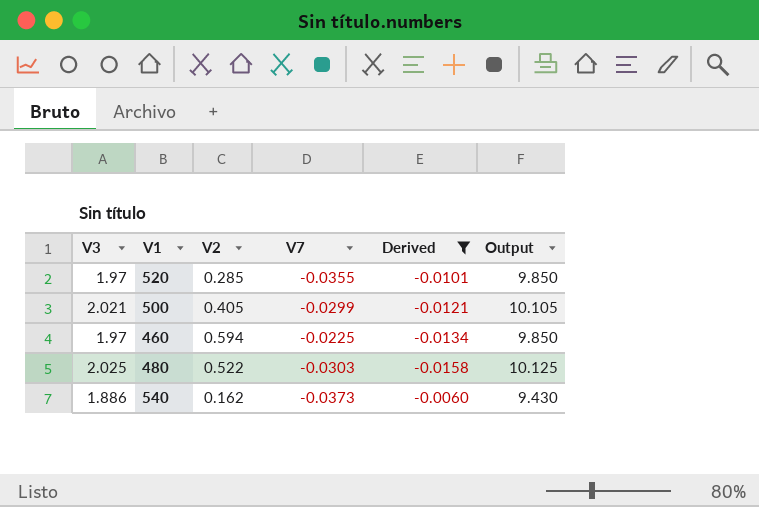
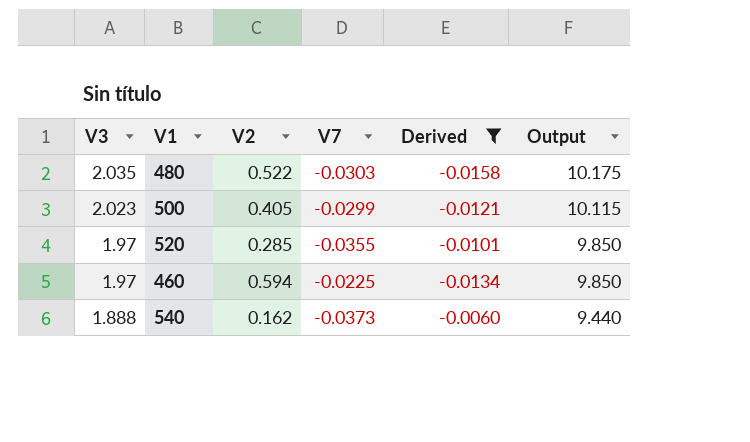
row order: none -> V3 descending
480 | V3: 2.025 -> 2.035
480 | Output: 10.125 -> 10.175
500 | V3: 2.021 -> 2.023
500 | Output: 10.105 -> 10.115
540 | V3: 1.886 -> 1.888
540 | Output: 9.430 -> 9.440

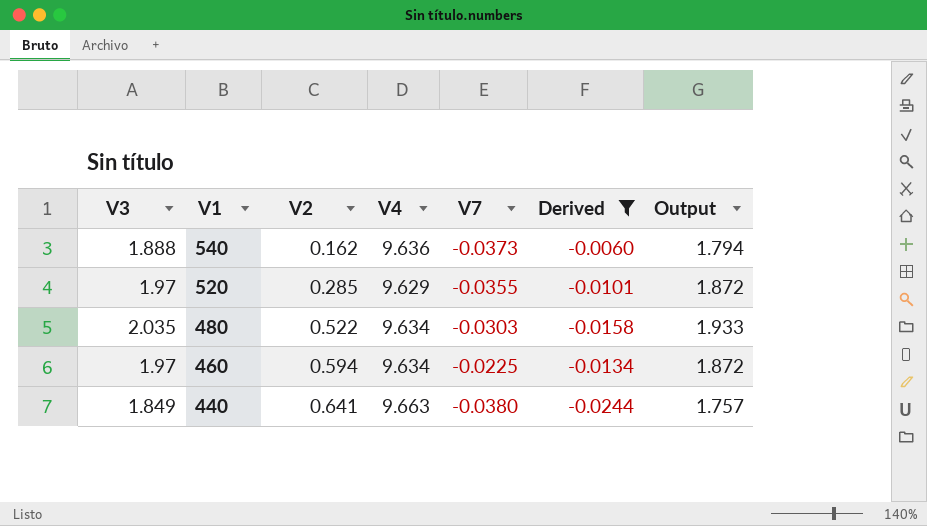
row order: V3 descending -> V1 descending
column V4 | position: none -> 4
column Output | formula: [V3] * 5 -> [V3] * 0.95
row 500: 2.023 | 0.405 | -0.0299 | -0.0121 | 10.115 -> none
row 440: none -> 1.849 | 0.641 | 9.663 | -0.0380 | -0.0244 | 1.757

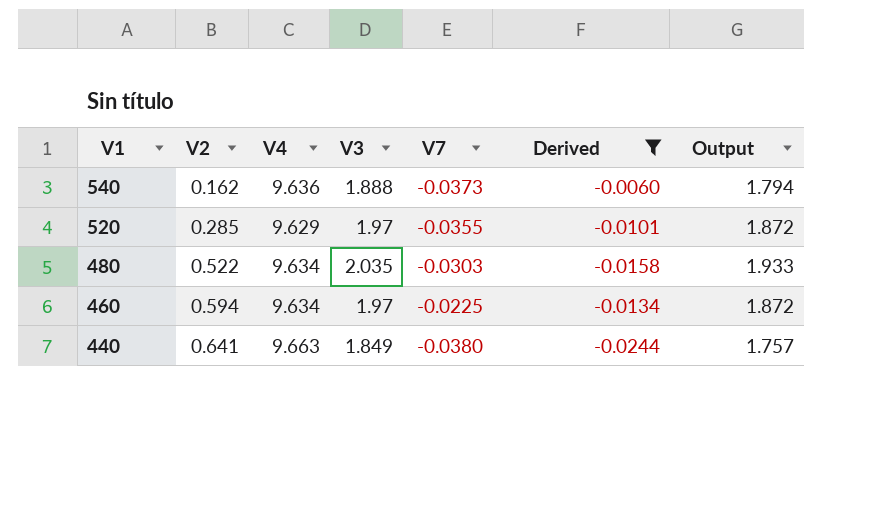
column V3 | position: 1 -> 4

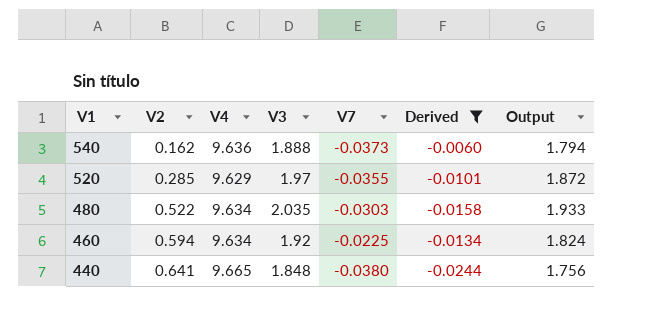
460 | V3: 1.97 -> 1.92
460 | Output: 1.872 -> 1.824
440 | V4: 9.663 -> 9.665
440 | V3: 1.849 -> 1.848
440 | Output: 1.757 -> 1.756

